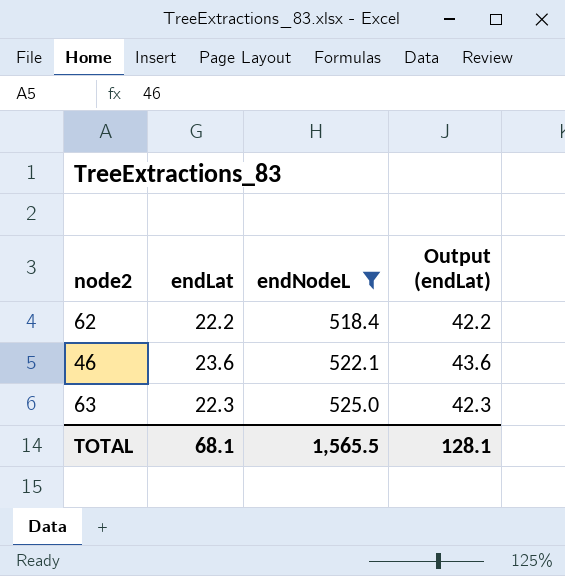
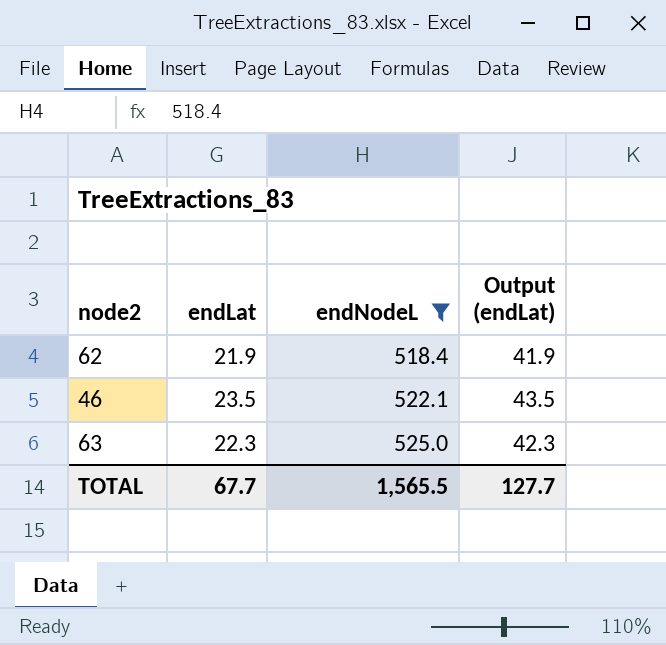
62 | endLat: 22.2 -> 21.9
62 | Output (endLat): 42.2 -> 41.9
46 | endLat: 23.6 -> 23.5
46 | Output (endLat): 43.6 -> 43.5
TOTAL | endLat: 68.1 -> 67.7
TOTAL | Output (endLat): 128.1 -> 127.7

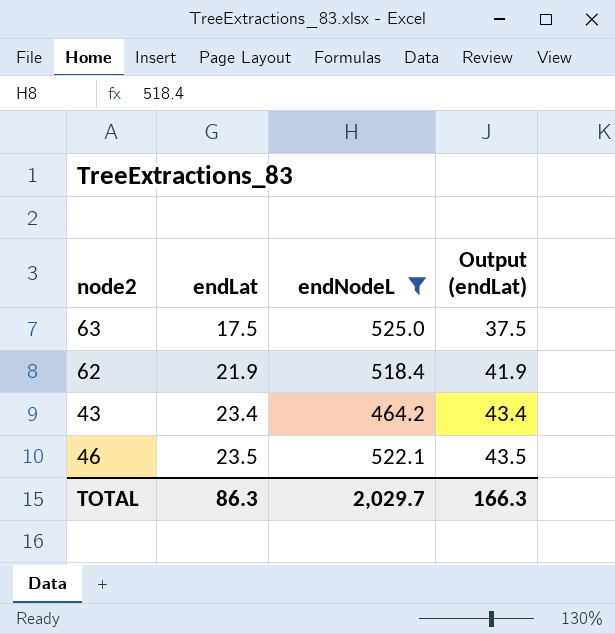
row order: endNodeL ascending -> endLat ascending
63 | endLat: 22.3 -> 17.5
63 | Output (endLat): 42.3 -> 37.5
row 43: none -> 23.4 | 464.2 | 43.4
TOTAL | endLat: 67.7 -> 86.3
TOTAL | endNodeL: 1,565.5 -> 2,029.7
TOTAL | Output (endLat): 127.7 -> 166.3

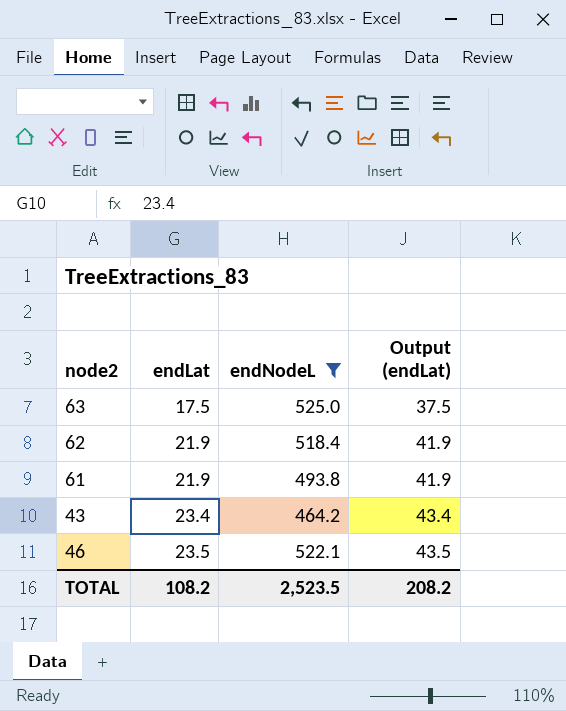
row 61: none -> 21.9 | 493.8 | 41.9
TOTAL | endLat: 86.3 -> 108.2
TOTAL | endNodeL: 2,029.7 -> 2,523.5
TOTAL | Output (endLat): 166.3 -> 208.2

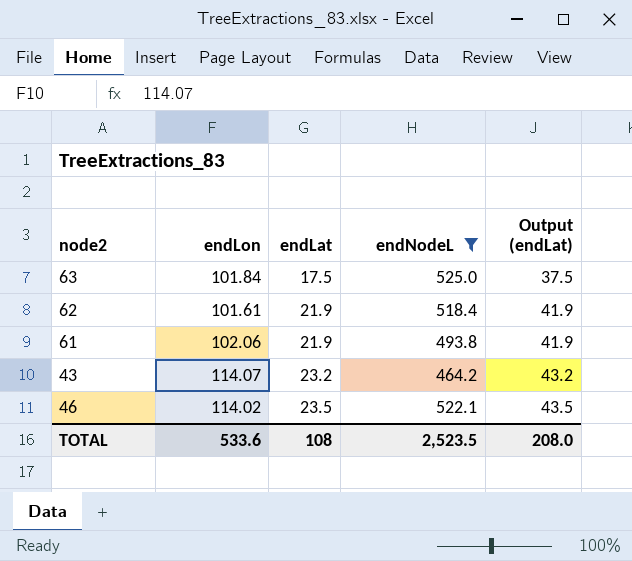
column endLon | position: none -> 2
43 | endLat: 23.4 -> 23.2
43 | Output (endLat): 43.4 -> 43.2
TOTAL | endLat: 108.2 -> 108
TOTAL | Output (endLat): 208.2 -> 208.0

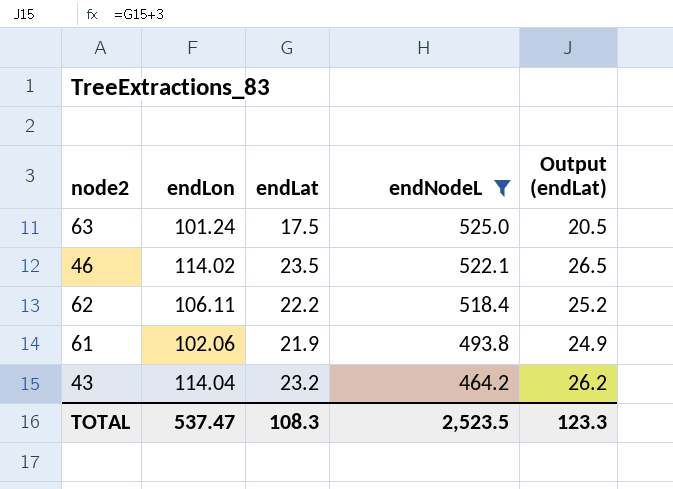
row order: endLat ascending -> endNodeL descending
column Output (endLat) | formula: [endLat] + 20 -> [endLat] + 3
63 | endLon: 101.84 -> 101.24
62 | endLon: 101.61 -> 106.11
62 | endLat: 21.9 -> 22.2
43 | endLon: 114.07 -> 114.04
TOTAL | endLon: 533.6 -> 537.47
TOTAL | endLat: 108 -> 108.3
TOTAL | Output (endLat): 208.0 -> 123.3

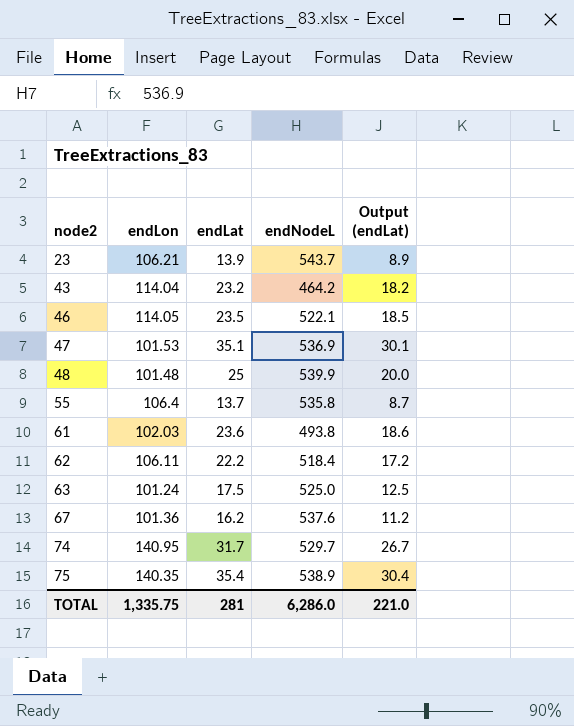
filter: endNodeL <= 525.0 -> none
row order: endNodeL descending -> node2 ascending
column Output (endLat) | formula: [endLat] + 3 -> [endLat] - 5
46 | endLon: 114.02 -> 114.05
61 | endLon: 102.06 -> 102.03
61 | endLat: 21.9 -> 23.6
TOTAL | endLon: 537.47 -> 1,335.75
TOTAL | endLat: 108.3 -> 281
TOTAL | endNodeL: 2,523.5 -> 6,286.0
TOTAL | Output (endLat): 123.3 -> 221.0

